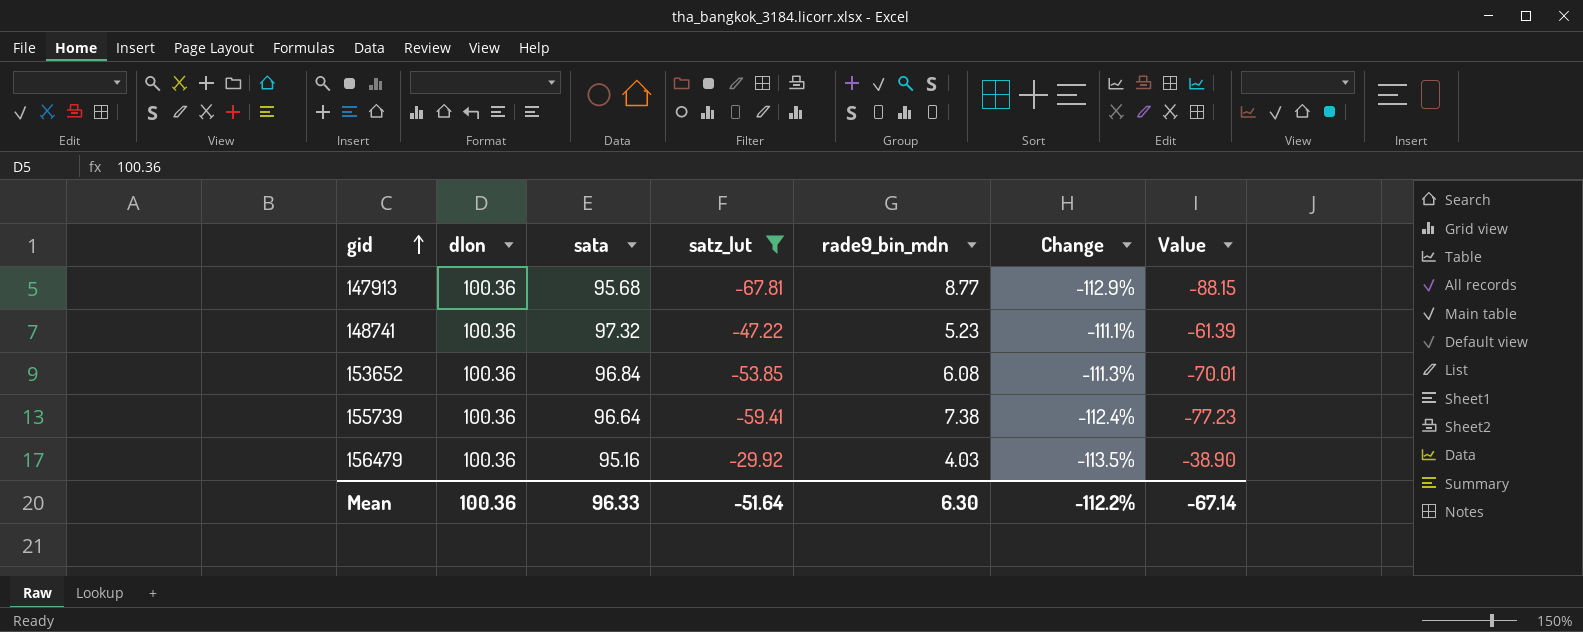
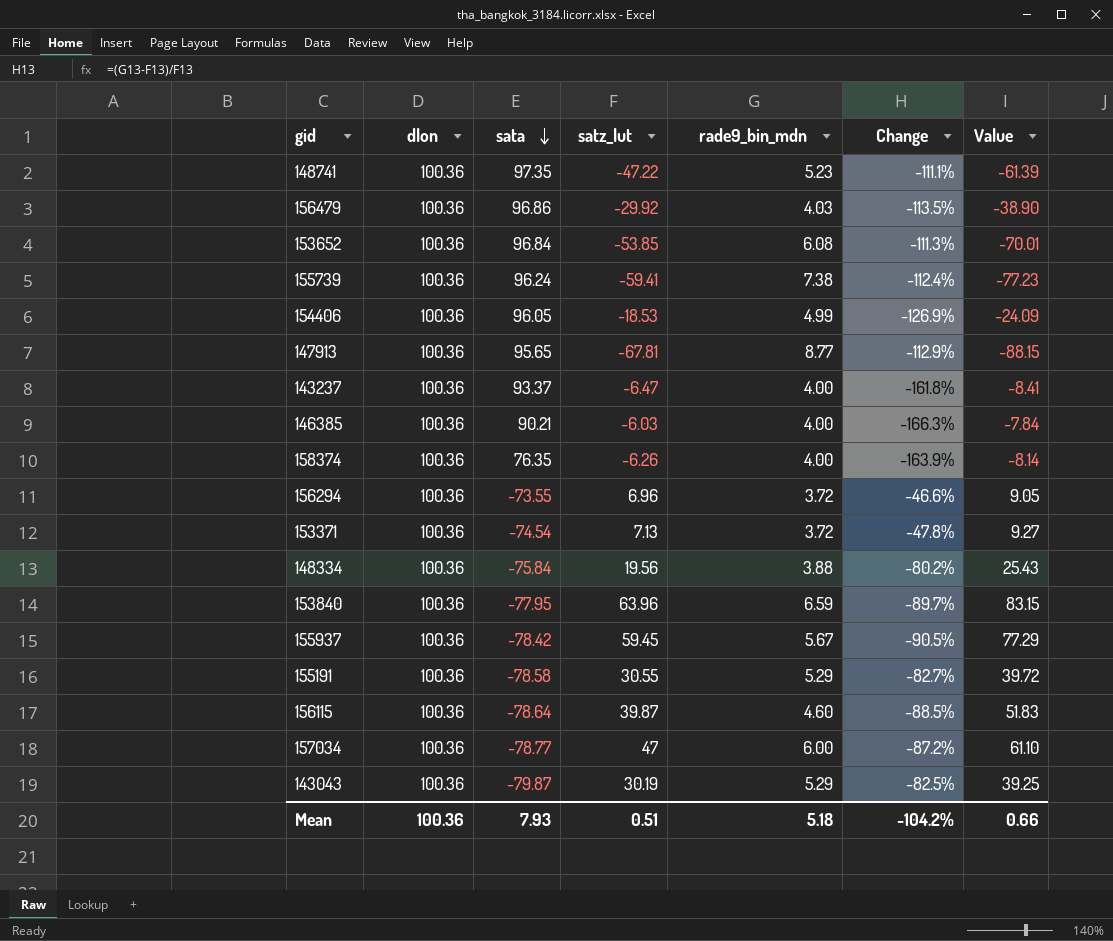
filter: satz_lut <= -29.92 -> none
row order: gid ascending -> sata descending
148741 | sata: 97.32 -> 97.35
156479 | sata: 95.16 -> 96.86
155739 | sata: 96.64 -> 96.24
147913 | sata: 95.68 -> 95.65
Mean | sata: 96.33 -> 7.93
Mean | satz_lut: -51.64 -> 0.51
Mean | rade9_bin_mdn: 6.30 -> 5.18
Mean | Change: -112.2% -> -104.2%
Mean | Value: -67.14 -> 0.66

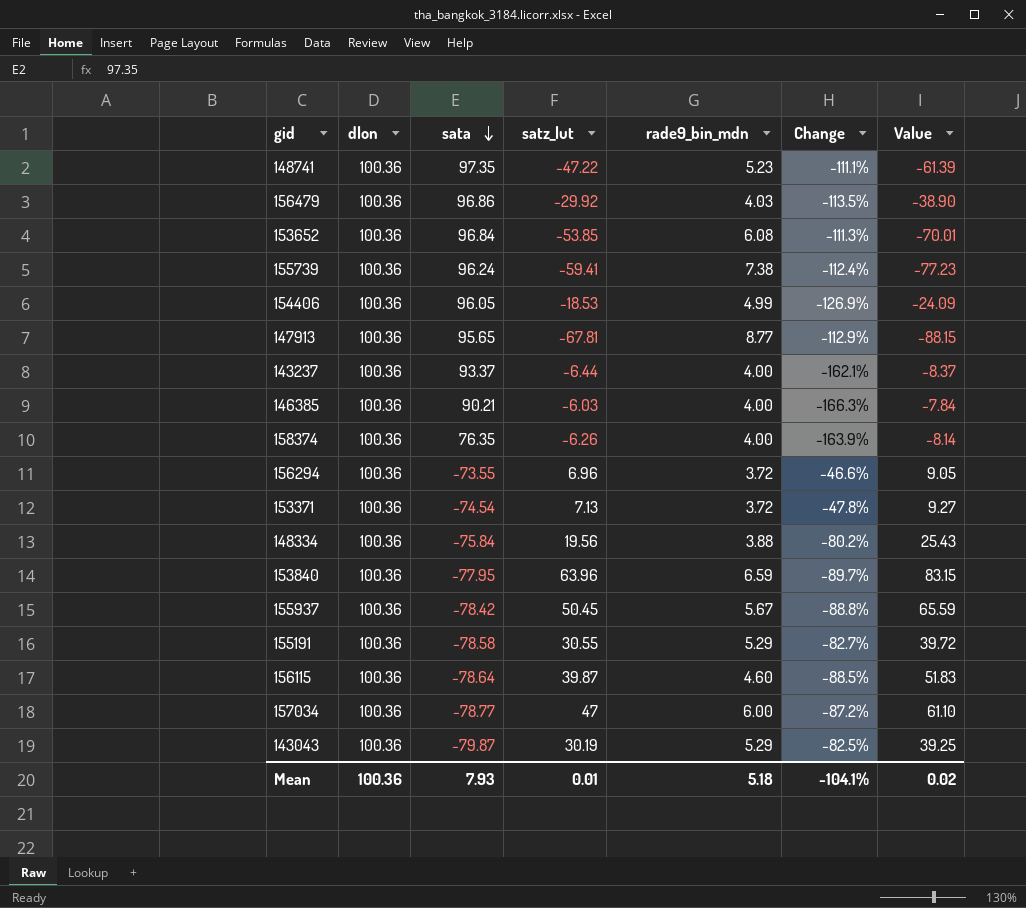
143237 | satz_lut: -6.47 -> -6.44
143237 | Change: -161.8% -> -162.1%
143237 | Value: -8.41 -> -8.37
155937 | satz_lut: 59.45 -> 50.45
155937 | Change: -90.5% -> -88.8%
155937 | Value: 77.29 -> 65.59
Mean | satz_lut: 0.51 -> 0.01
Mean | Change: -104.2% -> -104.1%
Mean | Value: 0.66 -> 0.02

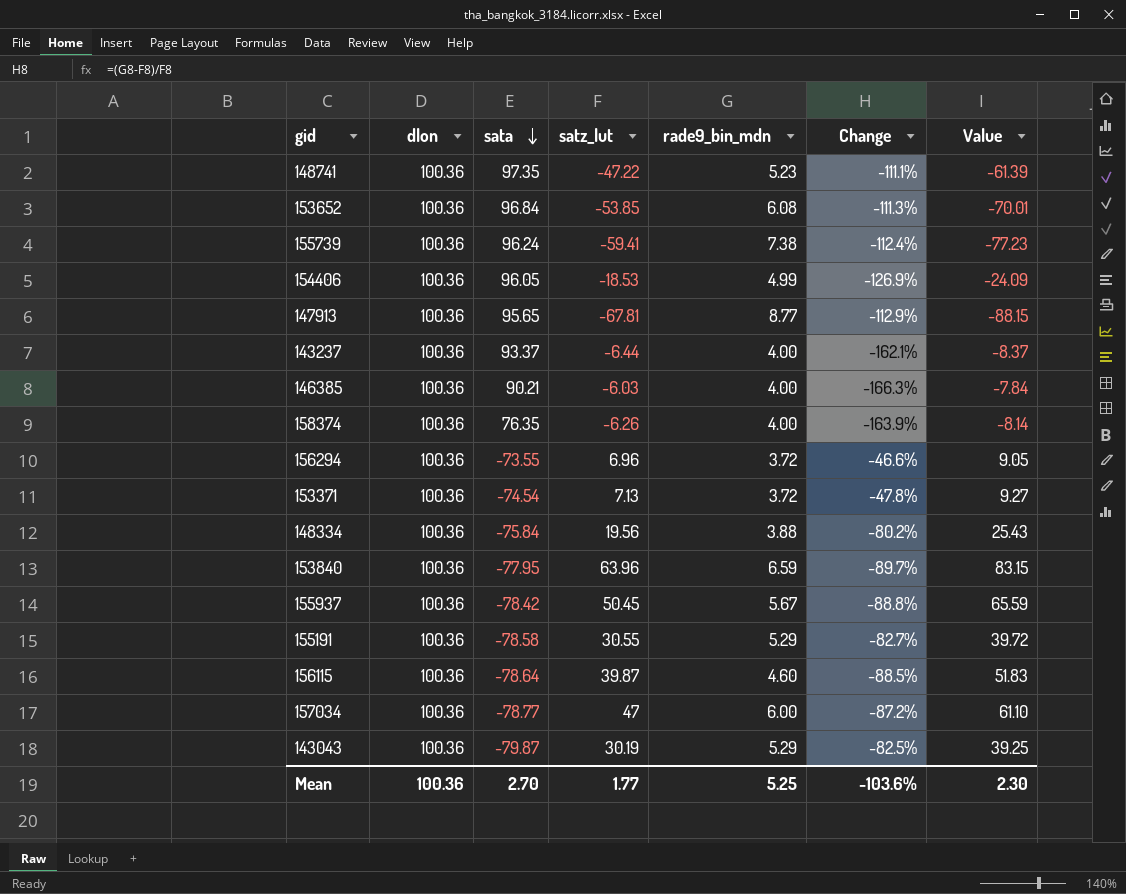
row 156479: 100.36 | 96.86 | -29.92 | 4.03 | -113.5% | -38.90 -> none
Mean | sata: 7.93 -> 2.70
Mean | satz_lut: 0.01 -> 1.77
Mean | rade9_bin_mdn: 5.18 -> 5.25
Mean | Change: -104.1% -> -103.6%
Mean | Value: 0.02 -> 2.30

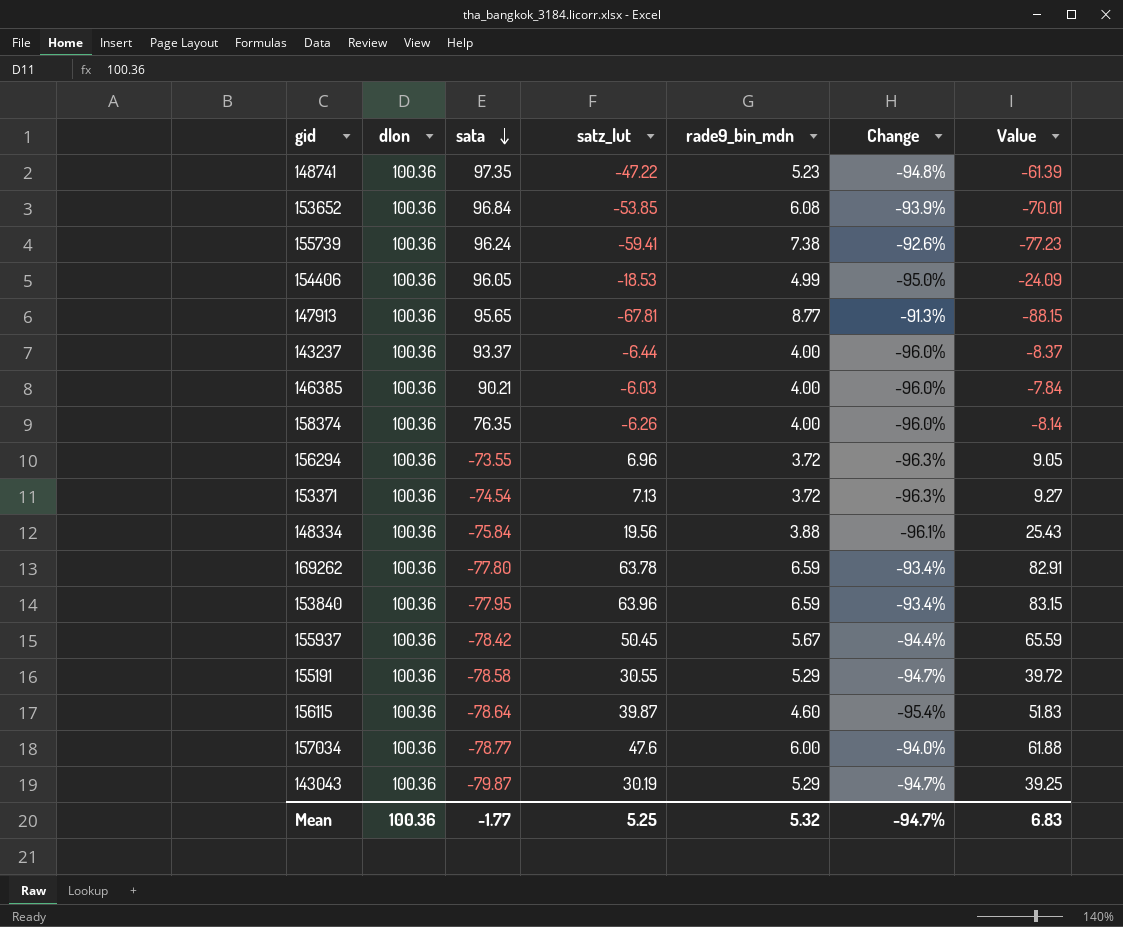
column Change | formula: ([rade9_bin_mdn] - [satz_lut]) / [satz_lut] -> ([rade9_bin_mdn] - [dlon]) / [dlon]
row 169262: none -> 100.36 | -77.80 | 63.78 | 6.59 | -93.4% | 82.91
157034 | satz_lut: 47 -> 47.6
157034 | Value: 61.10 -> 61.88
Mean | sata: 2.70 -> -1.77
Mean | satz_lut: 1.77 -> 5.25
Mean | rade9_bin_mdn: 5.25 -> 5.32
Mean | Change: -103.6% -> -94.7%
Mean | Value: 2.30 -> 6.83

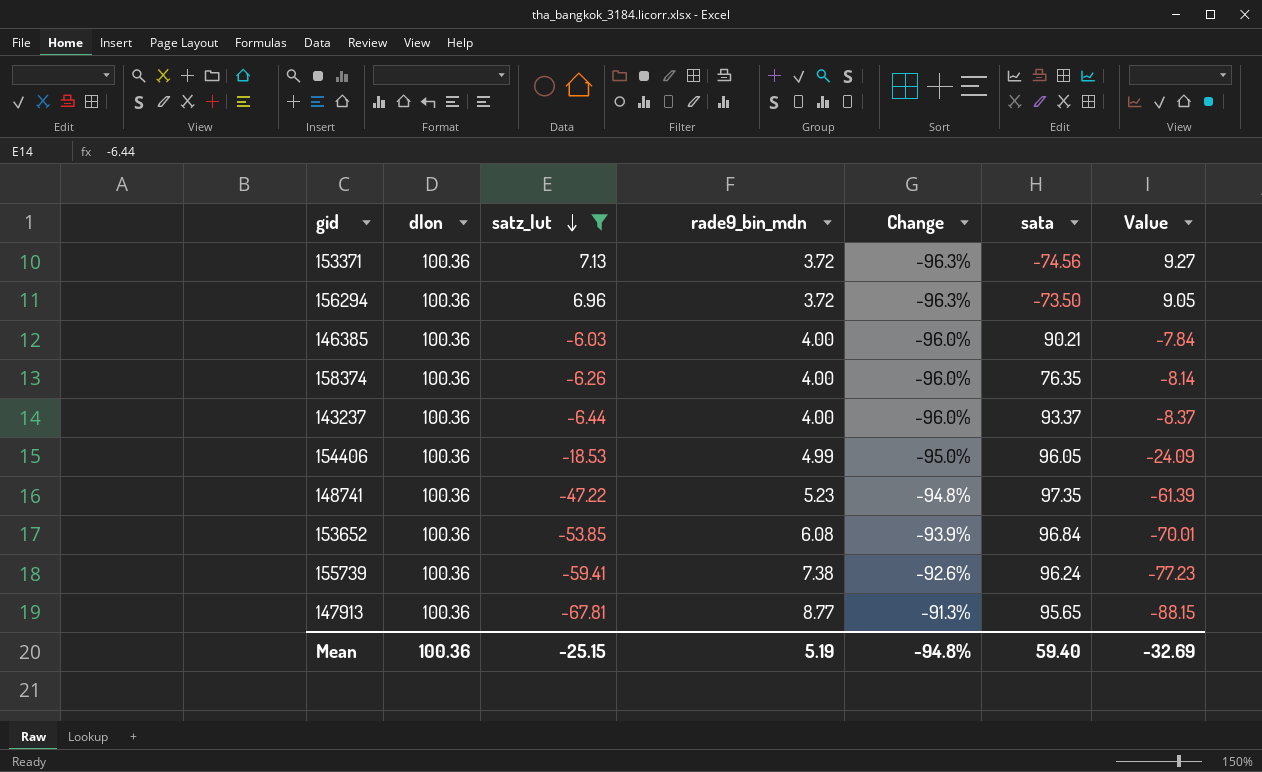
filter: none -> satz_lut <= 7.13
row order: sata descending -> satz_lut descending
column sata | position: 3 -> 6
153371 | sata: -74.54 -> -74.56
156294 | sata: -73.55 -> -73.50
Mean | satz_lut: 5.25 -> -25.15
Mean | rade9_bin_mdn: 5.32 -> 5.19
Mean | Change: -94.7% -> -94.8%
Mean | sata: -1.77 -> 59.40
Mean | Value: 6.83 -> -32.69

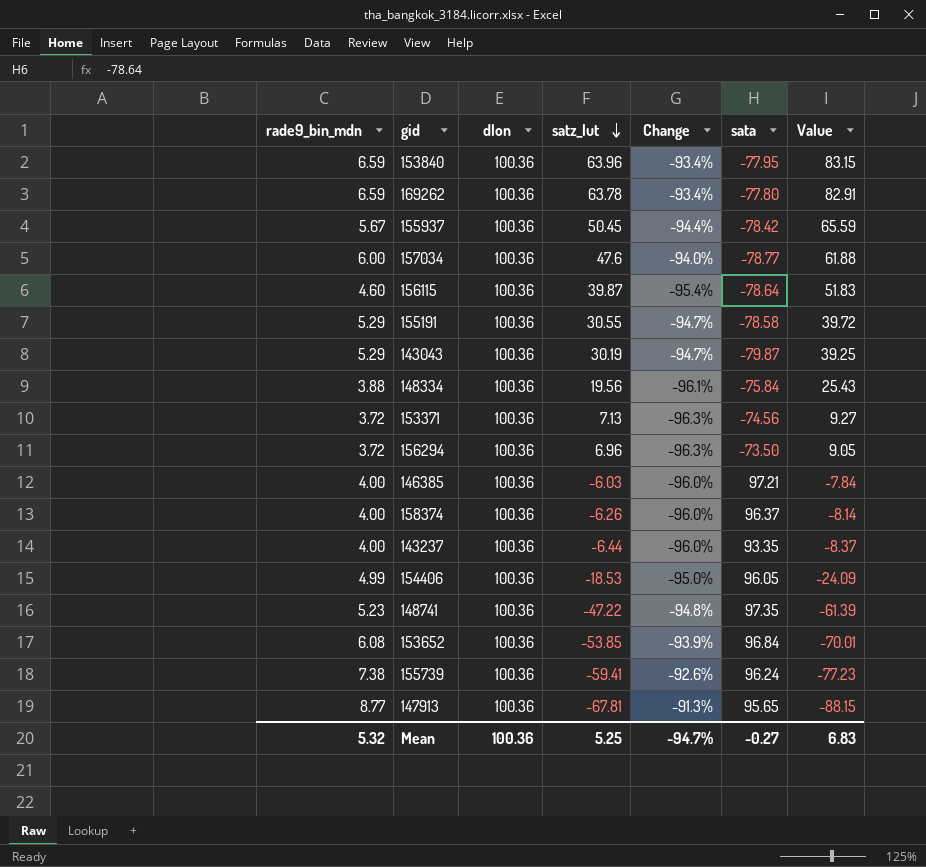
filter: satz_lut <= 7.13 -> none
column rade9_bin_mdn | position: 4 -> 1
146385 | sata: 90.21 -> 97.21
158374 | sata: 76.35 -> 96.37
143237 | sata: 93.37 -> 93.35
Mean | rade9_bin_mdn: 5.19 -> 5.32
Mean | satz_lut: -25.15 -> 5.25
Mean | Change: -94.8% -> -94.7%
Mean | sata: 59.40 -> -0.27
Mean | Value: -32.69 -> 6.83

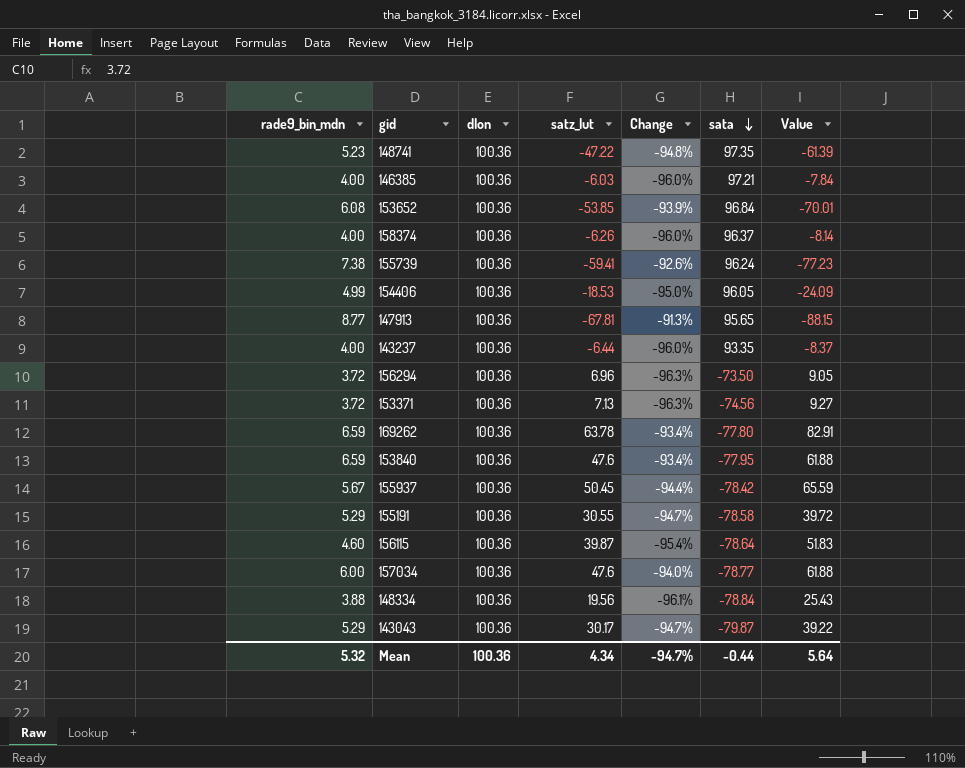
row order: satz_lut descending -> sata descending
153840 | satz_lut: 63.96 -> 47.6
153840 | Value: 83.15 -> 61.88
148334 | sata: -75.84 -> -78.84
143043 | satz_lut: 30.19 -> 30.17
143043 | Value: 39.25 -> 39.22
Mean | satz_lut: 5.25 -> 4.34
Mean | sata: -0.27 -> -0.44
Mean | Value: 6.83 -> 5.64

